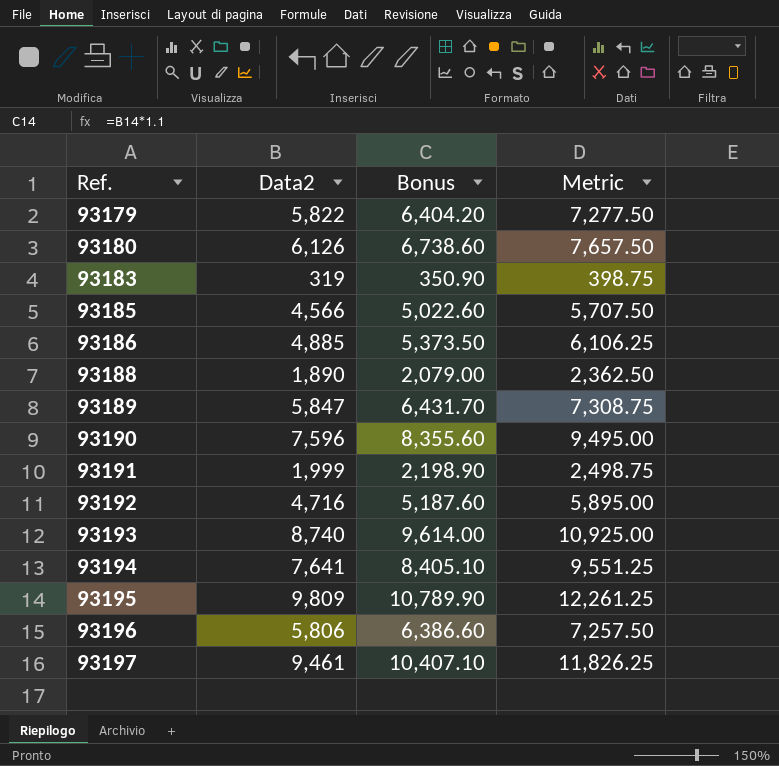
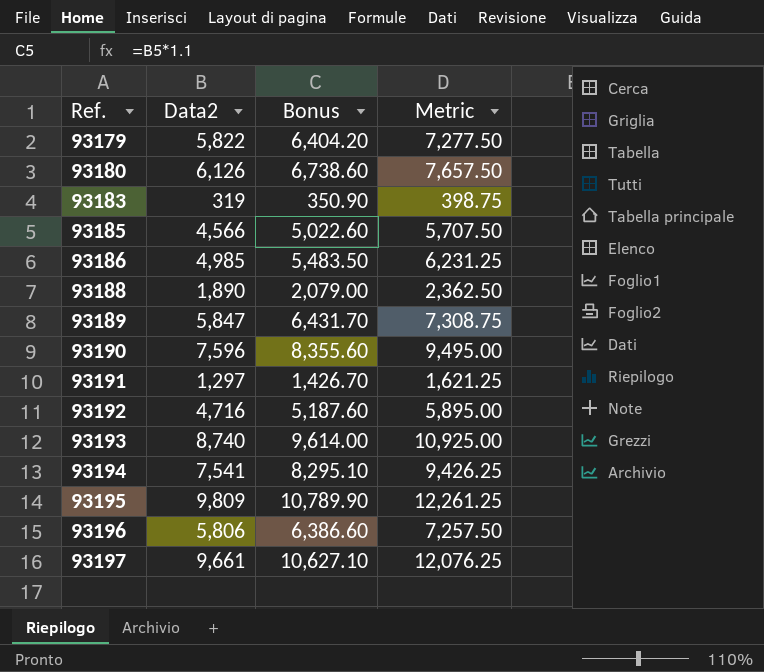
93186 | Data2: 4,885 -> 4,985
93186 | Bonus: 5,373.50 -> 5,483.50
93186 | Metric: 6,106.25 -> 6,231.25
93191 | Data2: 1,999 -> 1,297
93191 | Bonus: 2,198.90 -> 1,426.70
93191 | Metric: 2,498.75 -> 1,621.25
93194 | Data2: 7,641 -> 7,541
93194 | Bonus: 8,405.10 -> 8,295.10
93194 | Metric: 9,551.25 -> 9,426.25
93197 | Data2: 9,461 -> 9,661
93197 | Bonus: 10,407.10 -> 10,627.10
93197 | Metric: 11,826.25 -> 12,076.25

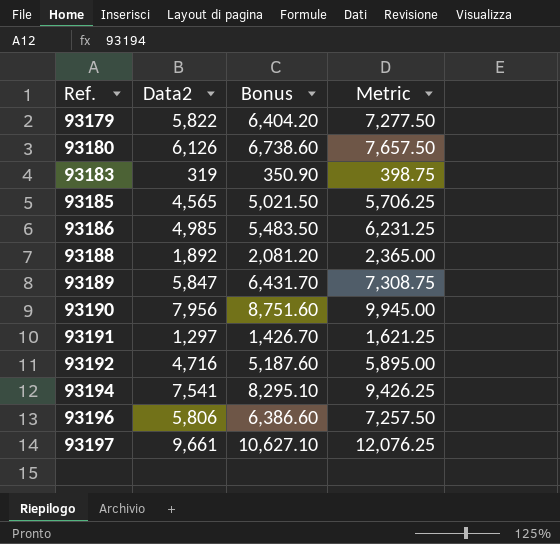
row 93193: 8,740 | 9,614.00 | 10,925.00 -> none
row 93195: 9,809 | 10,789.90 | 12,261.25 -> none
93185 | Data2: 4,566 -> 4,565
93185 | Bonus: 5,022.60 -> 5,021.50
93185 | Metric: 5,707.50 -> 5,706.25
93188 | Data2: 1,890 -> 1,892
93188 | Bonus: 2,079.00 -> 2,081.20
93188 | Metric: 2,362.50 -> 2,365.00
93190 | Data2: 7,596 -> 7,956
93190 | Bonus: 8,355.60 -> 8,751.60
93190 | Metric: 9,495.00 -> 9,945.00

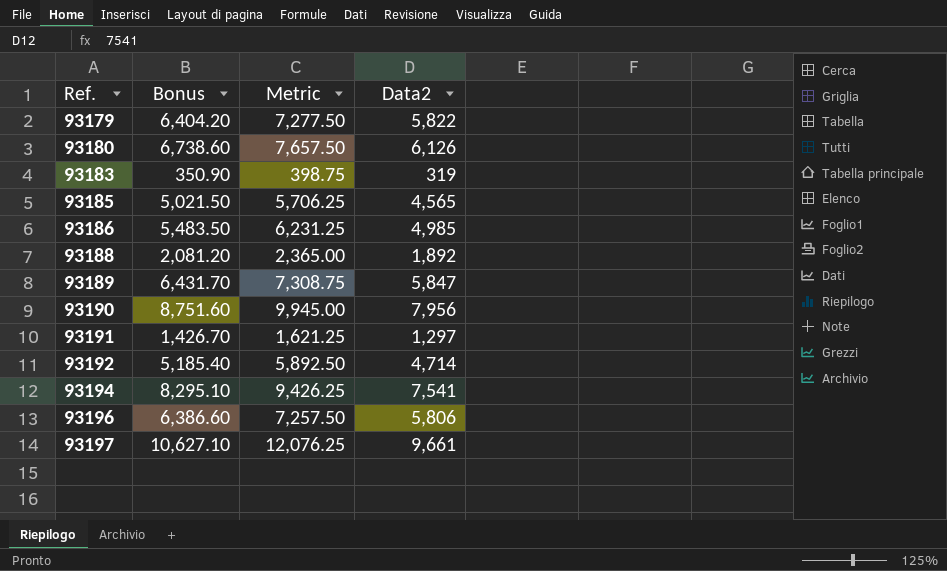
column Data2 | position: 2 -> 4
93192 | Bonus: 5,187.60 -> 5,185.40
93192 | Metric: 5,895.00 -> 5,892.50
93192 | Data2: 4,716 -> 4,714

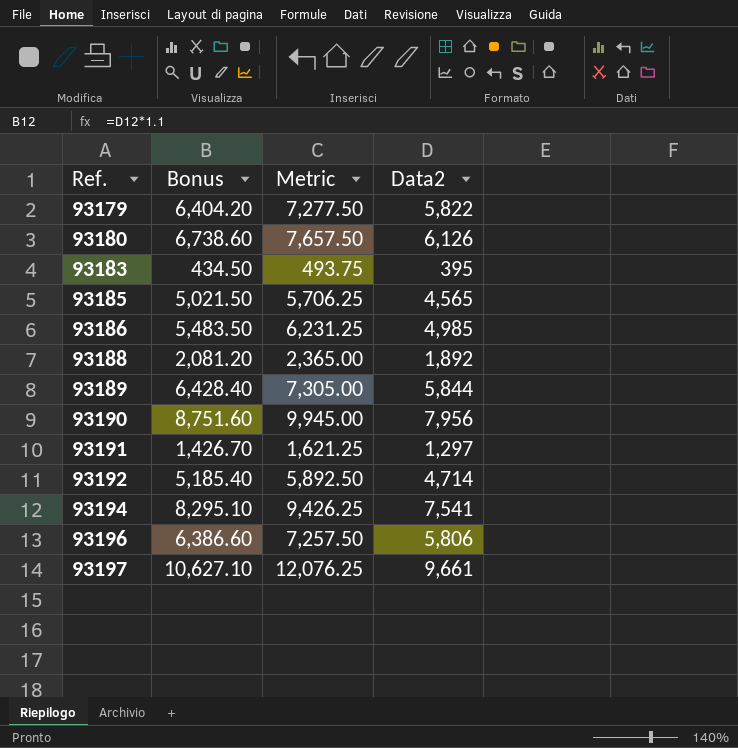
93183 | Bonus: 350.90 -> 434.50
93183 | Metric: 398.75 -> 493.75
93183 | Data2: 319 -> 395
93189 | Bonus: 6,431.70 -> 6,428.40
93189 | Metric: 7,308.75 -> 7,305.00
93189 | Data2: 5,847 -> 5,844

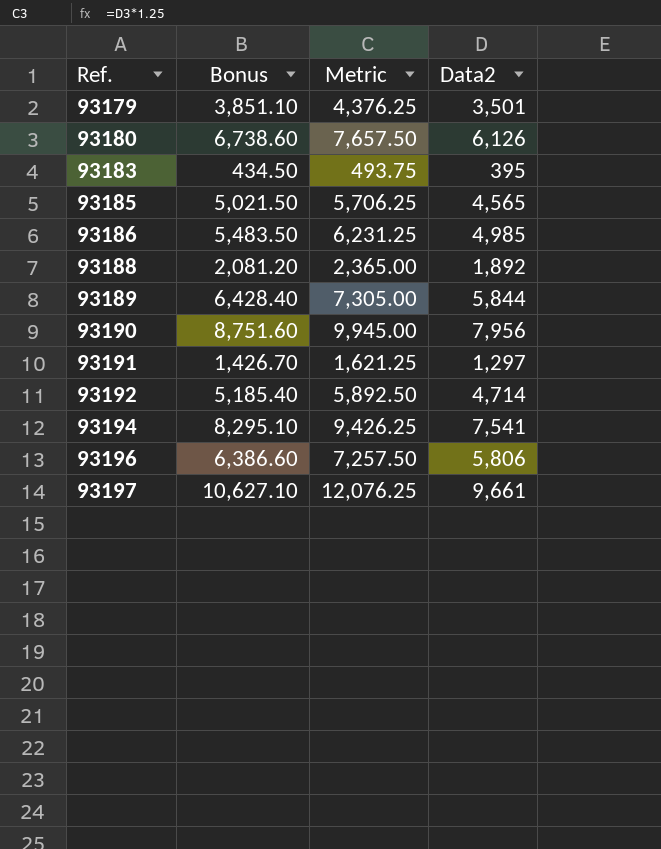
93179 | Bonus: 6,404.20 -> 3,851.10
93179 | Metric: 7,277.50 -> 4,376.25
93179 | Data2: 5,822 -> 3,501

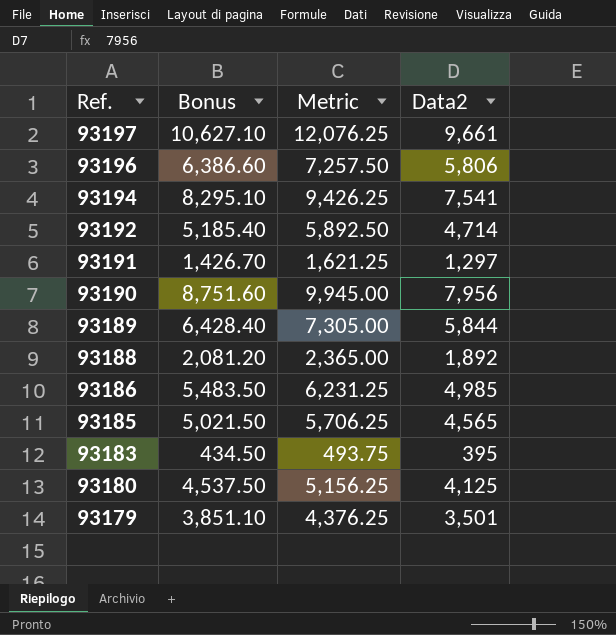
row order: Ref. ascending -> Ref. descending
93180 | Bonus: 6,738.60 -> 4,537.50
93180 | Metric: 7,657.50 -> 5,156.25
93180 | Data2: 6,126 -> 4,125

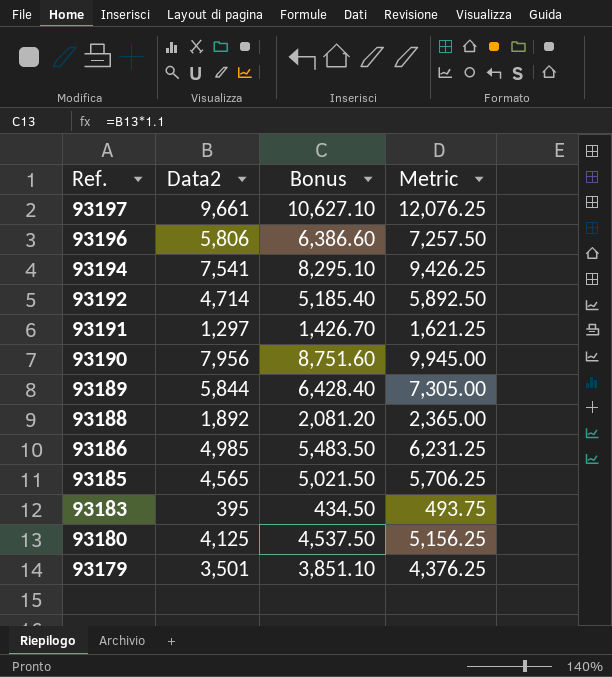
column Data2 | position: 4 -> 2

